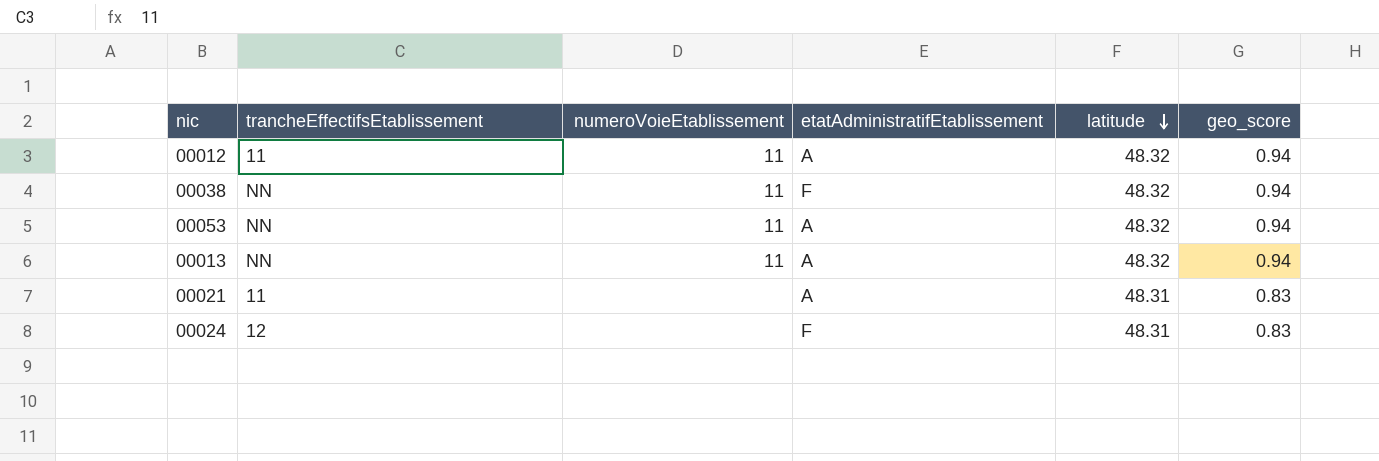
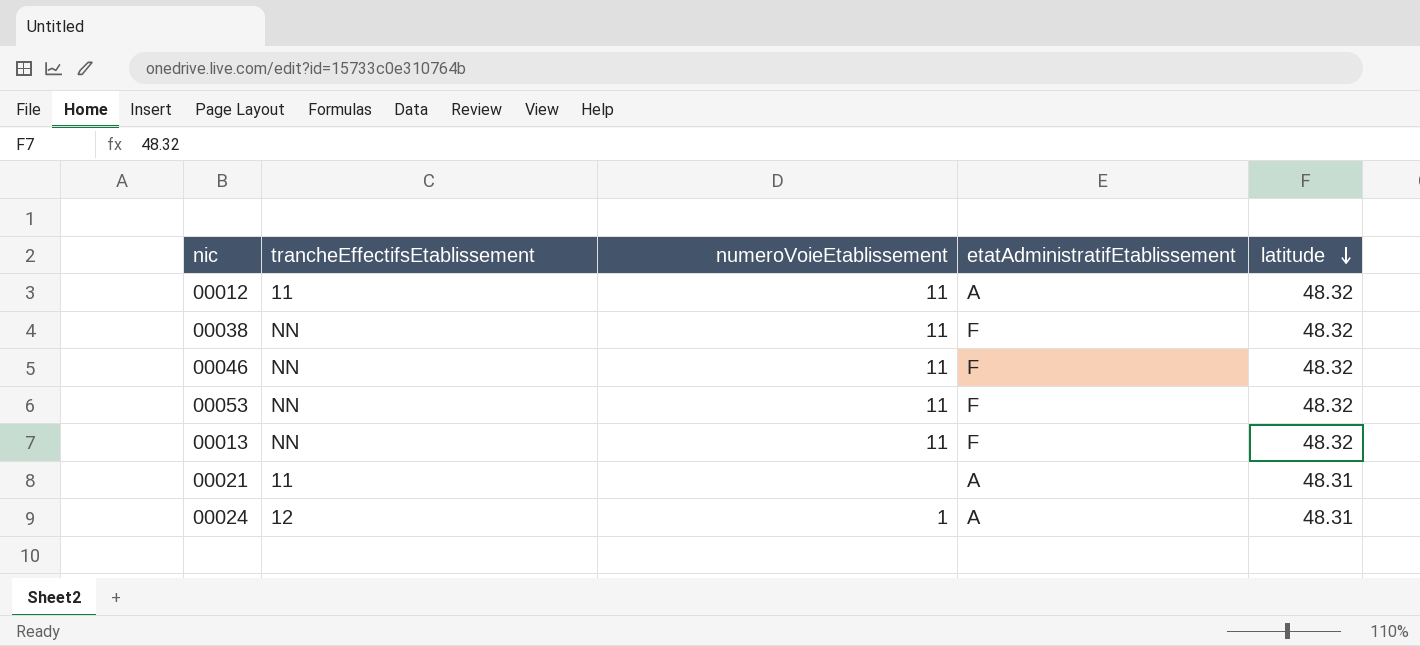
column geo_score | position: 6 -> none
row 00046: none -> NN | 11 | F | 48.32
00053 | etatAdministratifEtablissement: A -> F
00013 | etatAdministratifEtablissement: A -> F
00024 | numeroVoieEtablissement: none -> 1
00024 | etatAdministratifEtablissement: F -> A

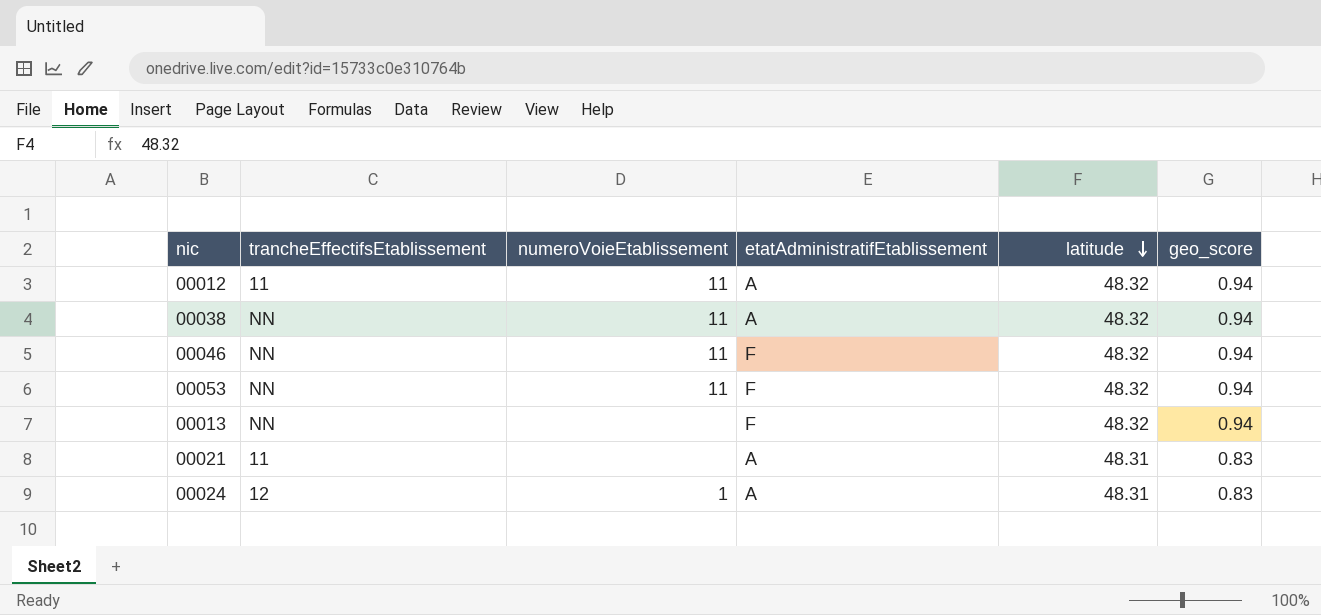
column geo_score | position: none -> 6
00038 | etatAdministratifEtablissement: F -> A
00013 | numeroVoieEtablissement: 11 -> none

